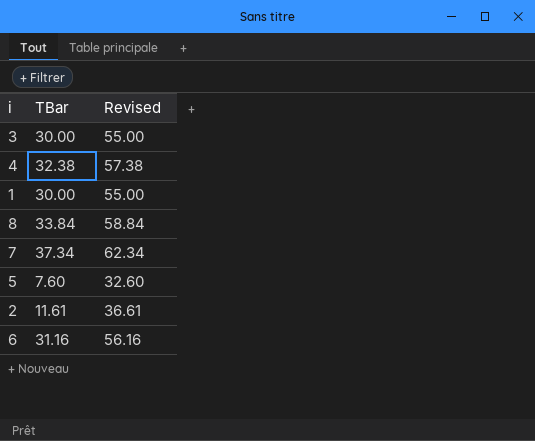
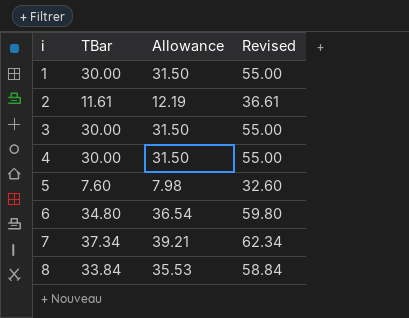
row order: none -> i ascending
column Allowance | formula: none -> [TBar] * 1.05
4 | TBar: 32.38 -> 30.00
4 | Revised: 57.38 -> 55.00
6 | TBar: 31.16 -> 34.80
6 | Revised: 56.16 -> 59.80

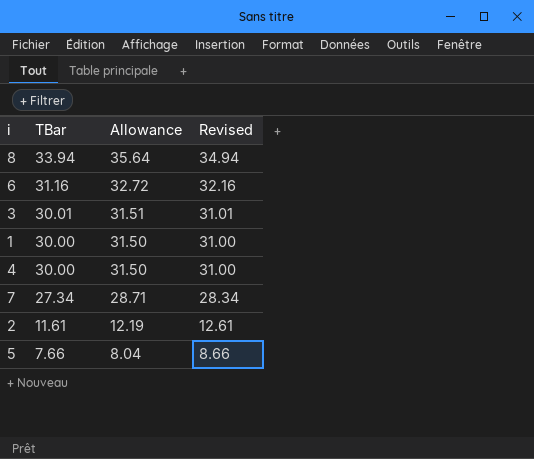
row order: i ascending -> TBar descending
column Revised | formula: [TBar] + 25 -> [TBar] + 1
8 | TBar: 33.84 -> 33.94
8 | Allowance: 35.53 -> 35.64
6 | TBar: 34.80 -> 31.16
6 | Allowance: 36.54 -> 32.72
3 | TBar: 30.00 -> 30.01
3 | Allowance: 31.50 -> 31.51
7 | TBar: 37.34 -> 27.34
7 | Allowance: 39.21 -> 28.71
5 | TBar: 7.60 -> 7.66
5 | Allowance: 7.98 -> 8.04

